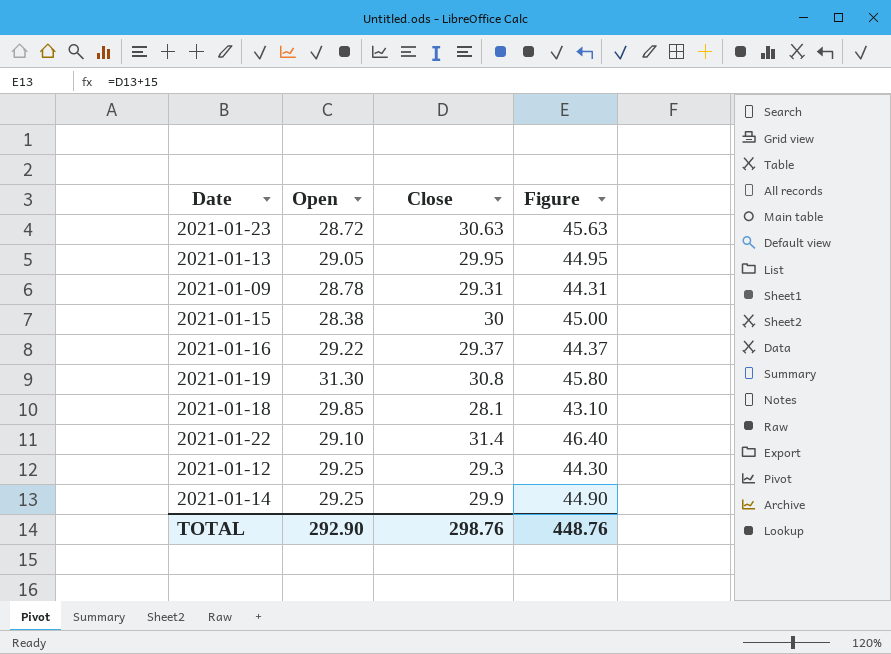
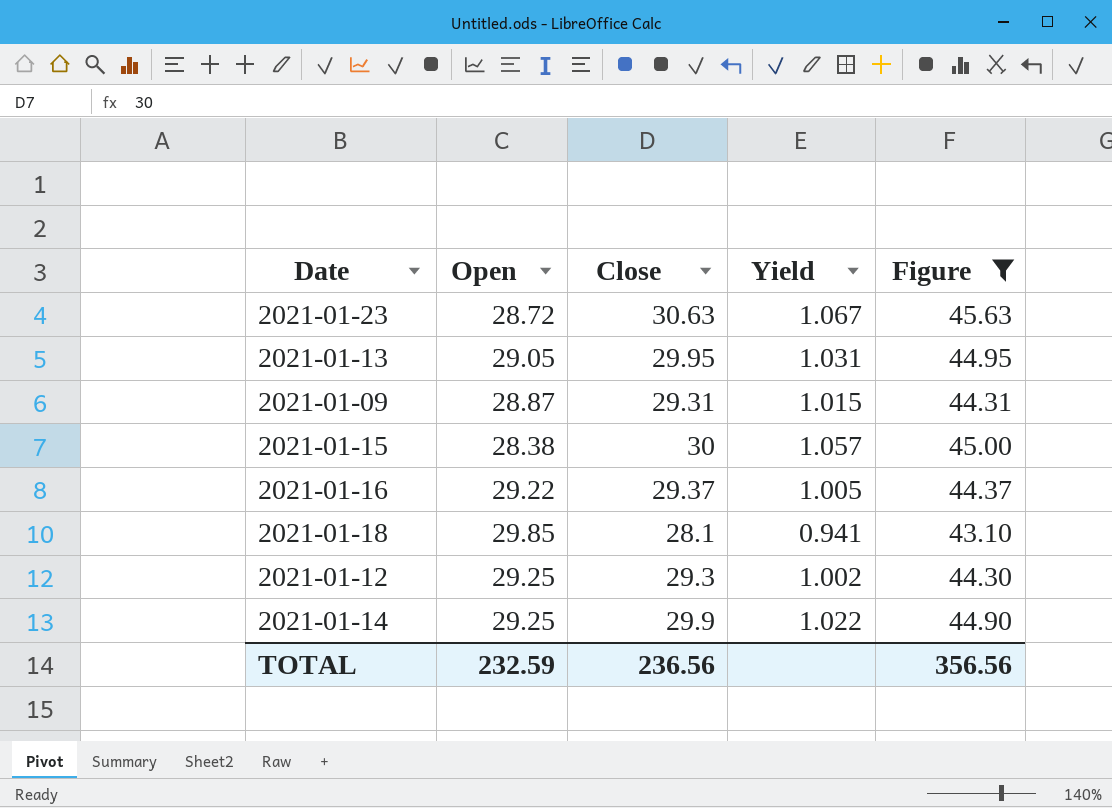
filter: none -> Figure <= 45.63
column Yield | formula: none -> [Close] / [Open]
2021-01-09 | Open: 28.78 -> 28.87
TOTAL | Open: 292.90 -> 232.59
TOTAL | Close: 298.76 -> 236.56
TOTAL | Figure: 448.76 -> 356.56

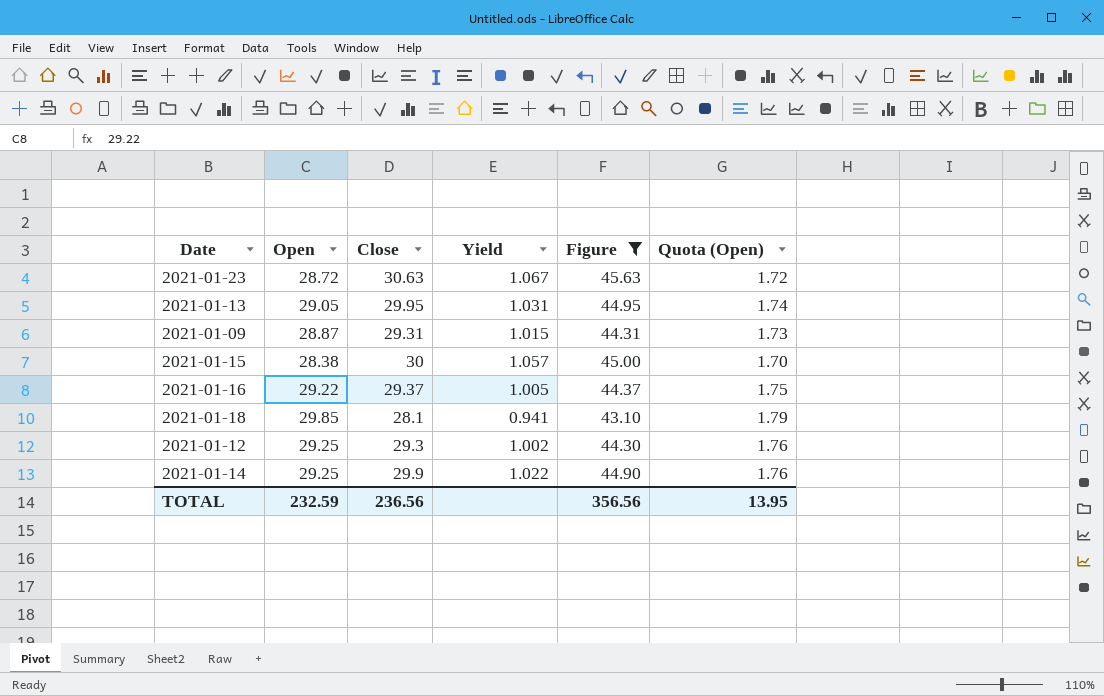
column Quota (Open) | formula: none -> [Open] * 0.06

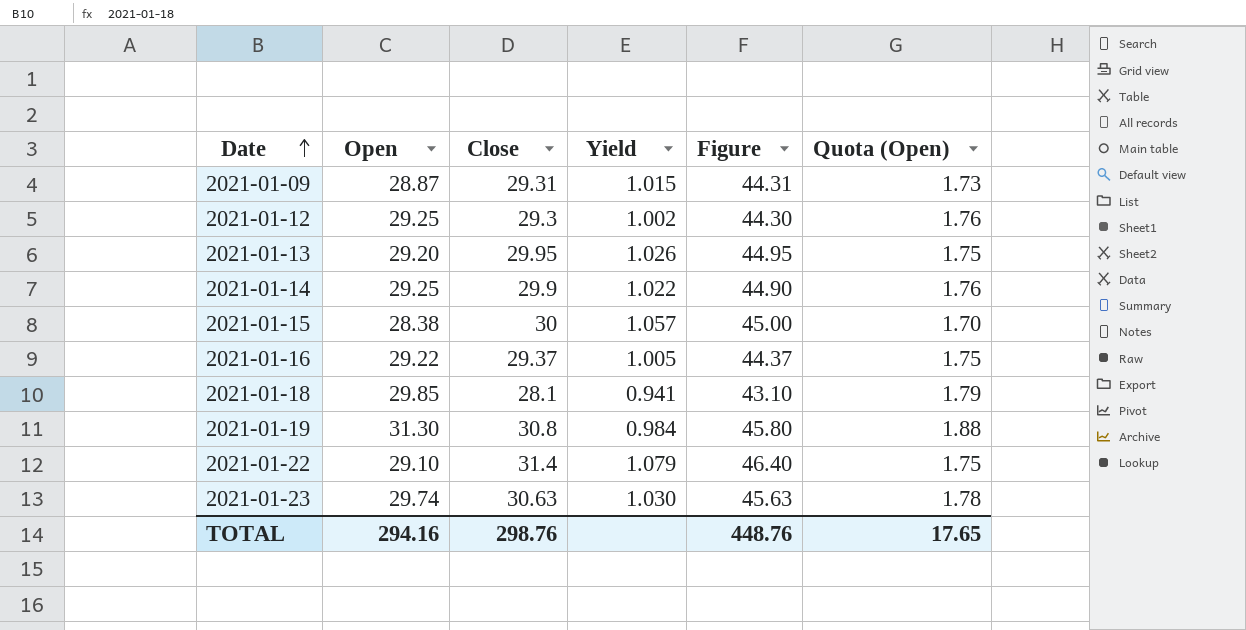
filter: Figure <= 45.63 -> none
row order: none -> Date ascending
2021-01-13 | Open: 29.05 -> 29.20
2021-01-13 | Yield: 1.031 -> 1.026
2021-01-13 | Quota (Open): 1.74 -> 1.75
2021-01-23 | Open: 28.72 -> 29.74
2021-01-23 | Yield: 1.067 -> 1.030
2021-01-23 | Quota (Open): 1.72 -> 1.78
TOTAL | Open: 232.59 -> 294.16
TOTAL | Close: 236.56 -> 298.76
TOTAL | Figure: 356.56 -> 448.76
TOTAL | Quota (Open): 13.95 -> 17.65

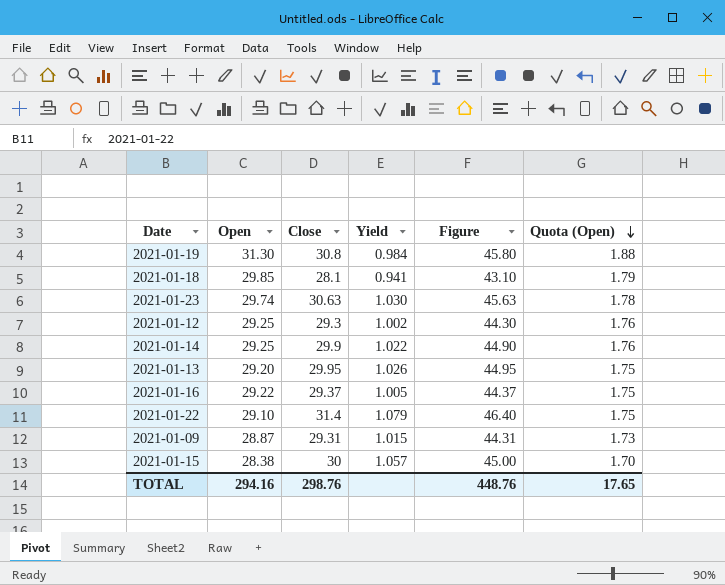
row order: Date ascending -> Quota (Open) descending

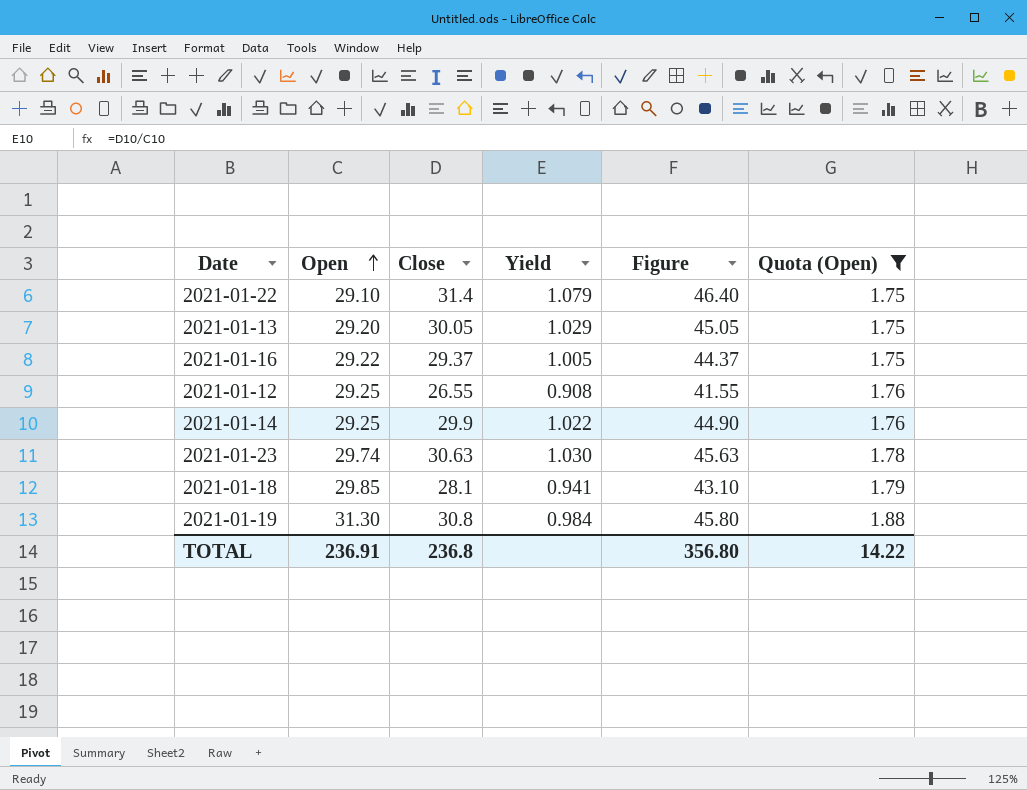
filter: none -> Quota (Open) >= 1.75
row order: Quota (Open) descending -> Open ascending
2021-01-13 | Close: 29.95 -> 30.05
2021-01-13 | Yield: 1.026 -> 1.029
2021-01-13 | Figure: 44.95 -> 45.05
2021-01-12 | Close: 29.3 -> 26.55
2021-01-12 | Yield: 1.002 -> 0.908
2021-01-12 | Figure: 44.30 -> 41.55
TOTAL | Open: 294.16 -> 236.91
TOTAL | Close: 298.76 -> 236.8
TOTAL | Figure: 448.76 -> 356.80
TOTAL | Quota (Open): 17.65 -> 14.22

